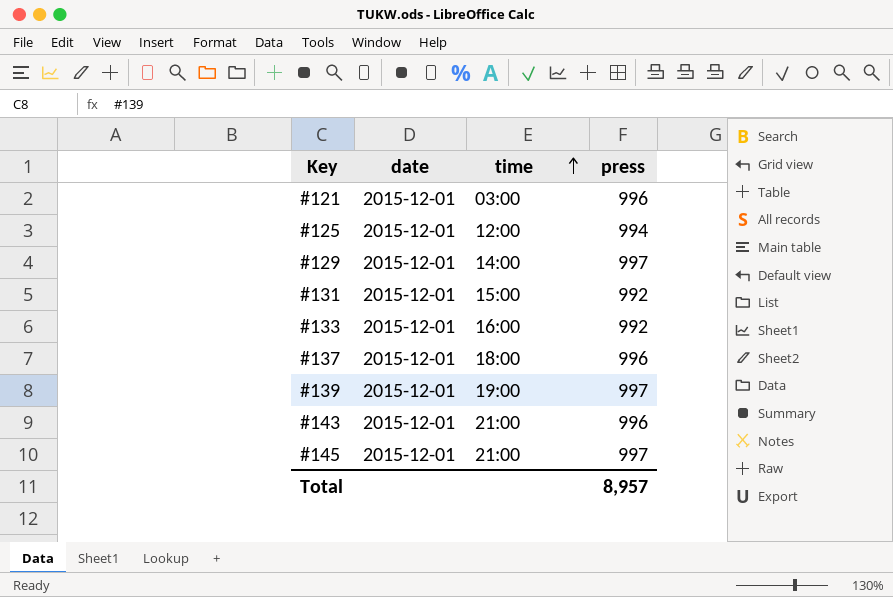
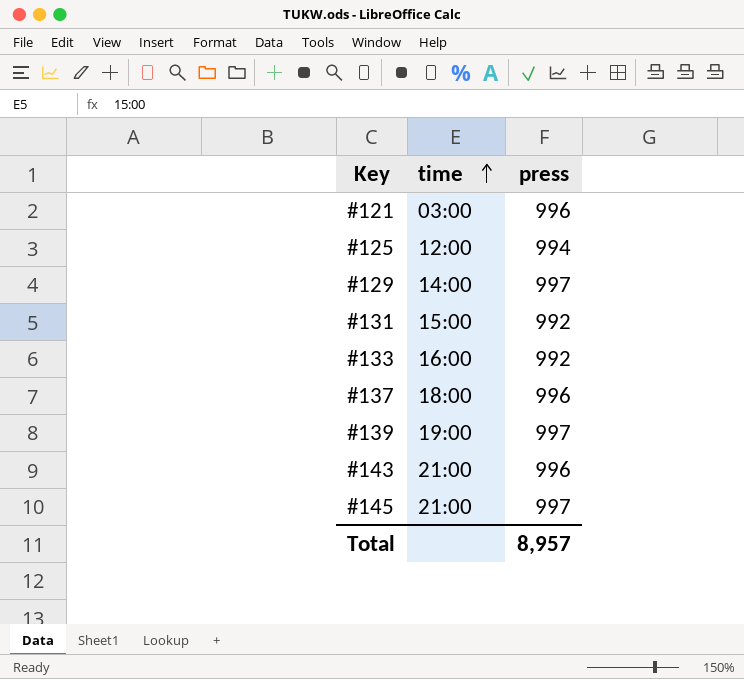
column date | position: 2 -> none

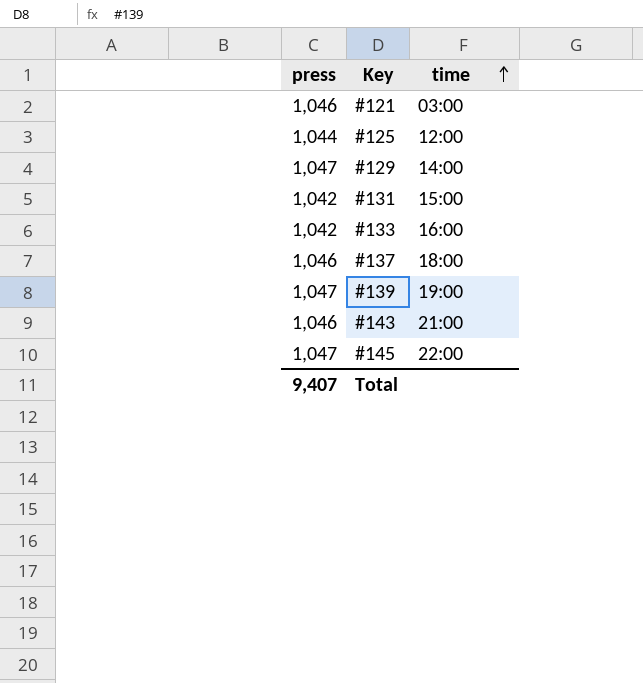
column press | position: 3 -> 1
#121 | press: 996 -> 1,046
#125 | press: 994 -> 1,044
#129 | press: 997 -> 1,047
#131 | press: 992 -> 1,042
#133 | press: 992 -> 1,042
#137 | press: 996 -> 1,046
#139 | press: 997 -> 1,047
#143 | press: 996 -> 1,046
#145 | press: 997 -> 1,047
#145 | time: 21:00 -> 22:00
Total | press: 8,957 -> 9,407

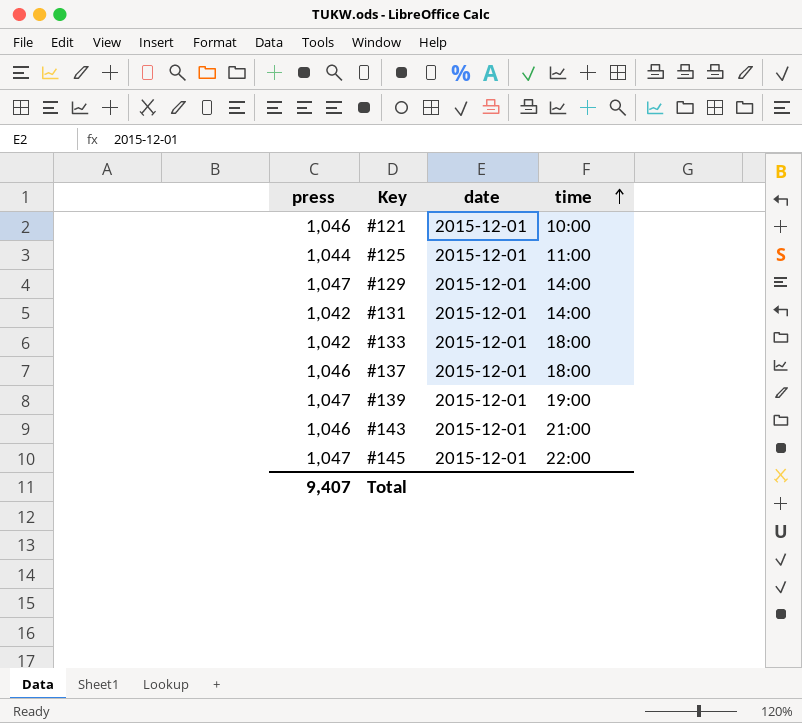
column date | position: none -> 3
#121 | time: 03:00 -> 10:00
#125 | time: 12:00 -> 11:00
#131 | time: 15:00 -> 14:00
#133 | time: 16:00 -> 18:00

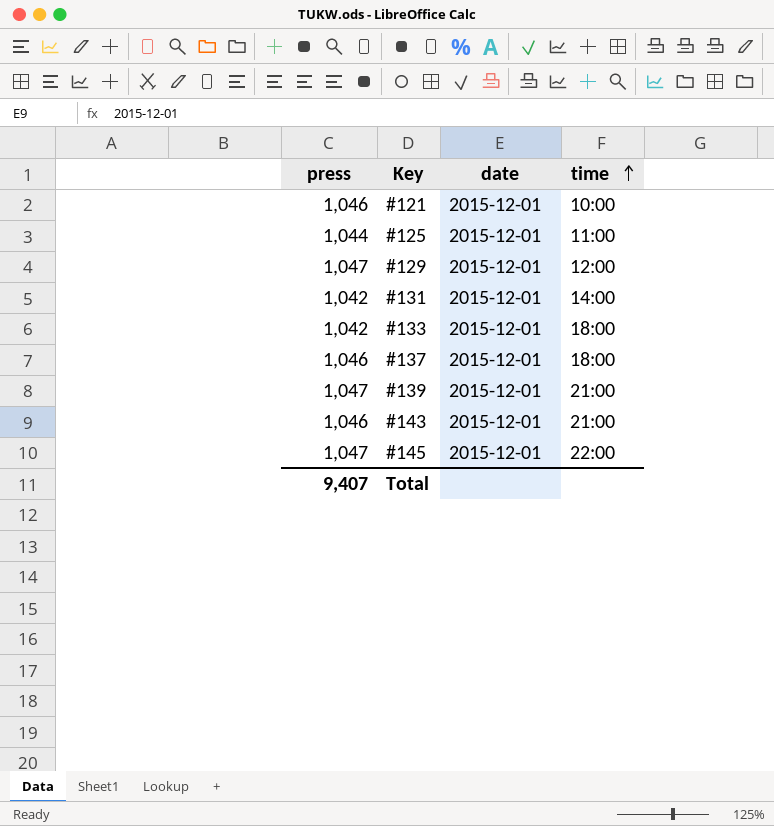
#129 | time: 14:00 -> 12:00
#139 | time: 19:00 -> 21:00

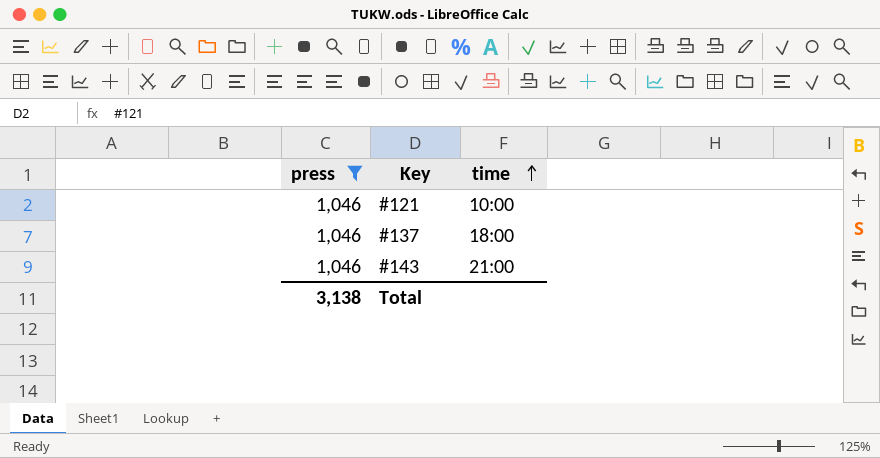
filter: none -> press = 1,046
column date | position: 3 -> none
Total | press: 9,407 -> 3,138

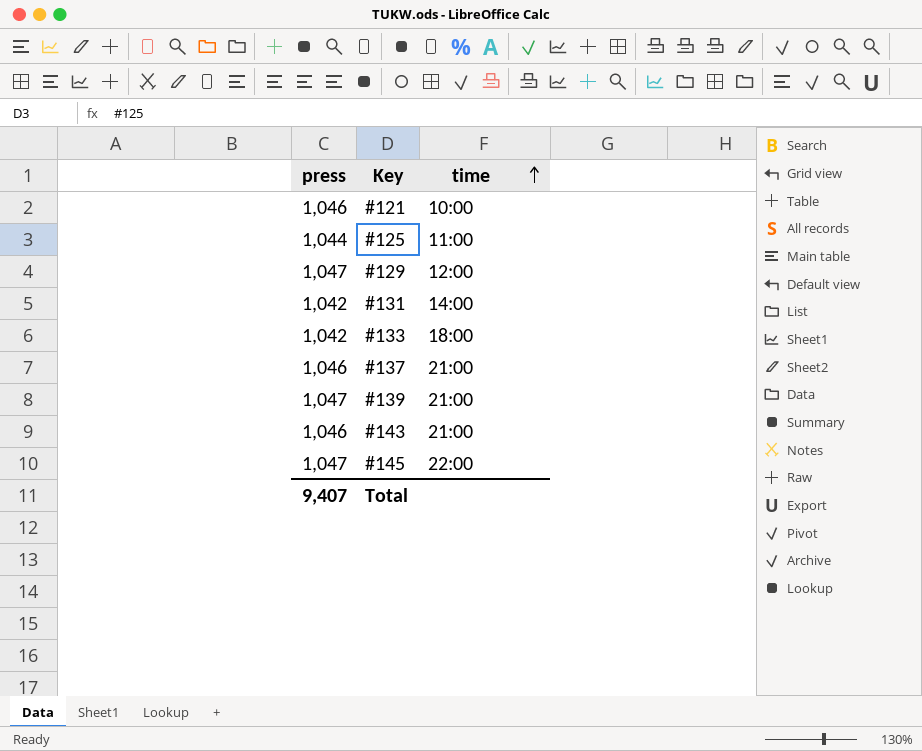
filter: press = 1,046 -> none
#137 | time: 18:00 -> 21:00
Total | press: 3,138 -> 9,407

